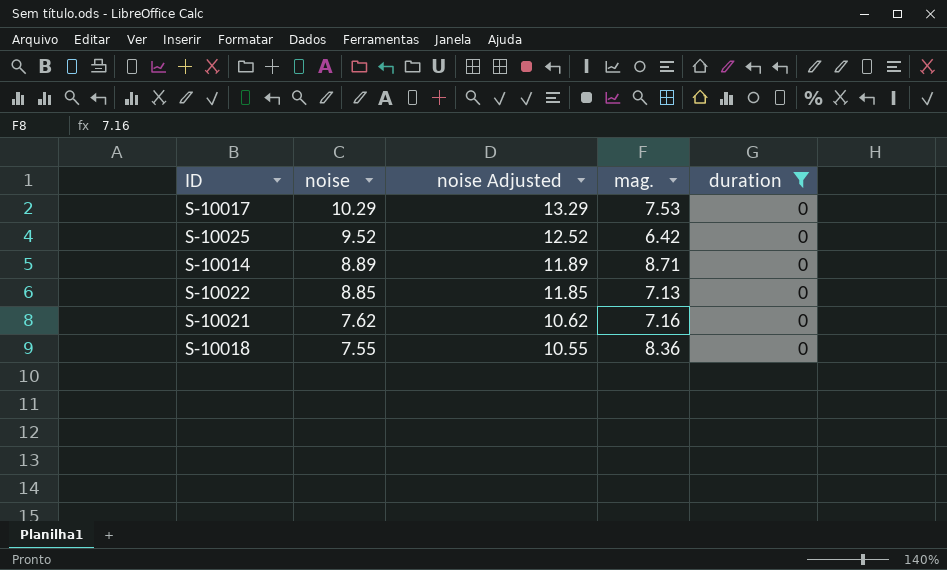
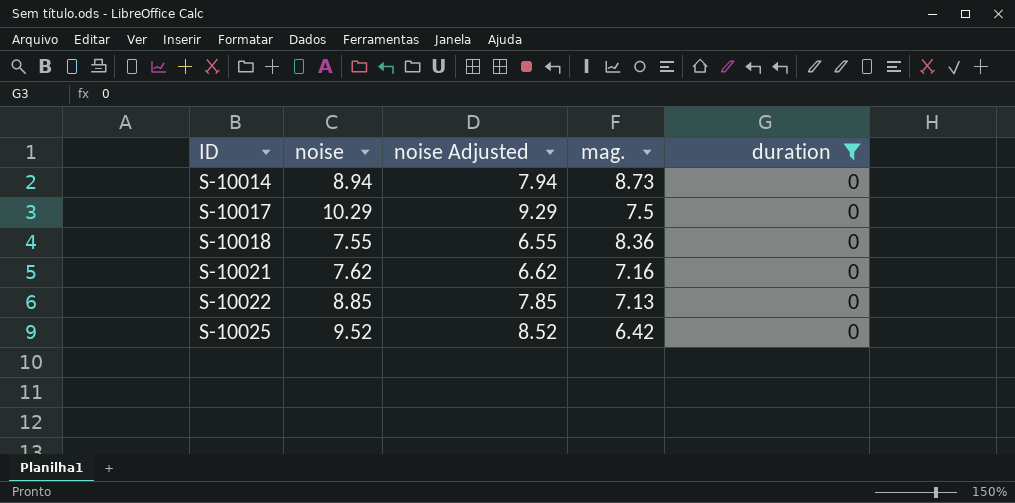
row order: noise descending -> ID ascending
column noise Adjusted | formula: [noise] + 3 -> [noise] - 1
S-10014 | noise: 8.89 -> 8.94
S-10014 | mag.: 8.71 -> 8.73
S-10017 | mag.: 7.53 -> 7.5

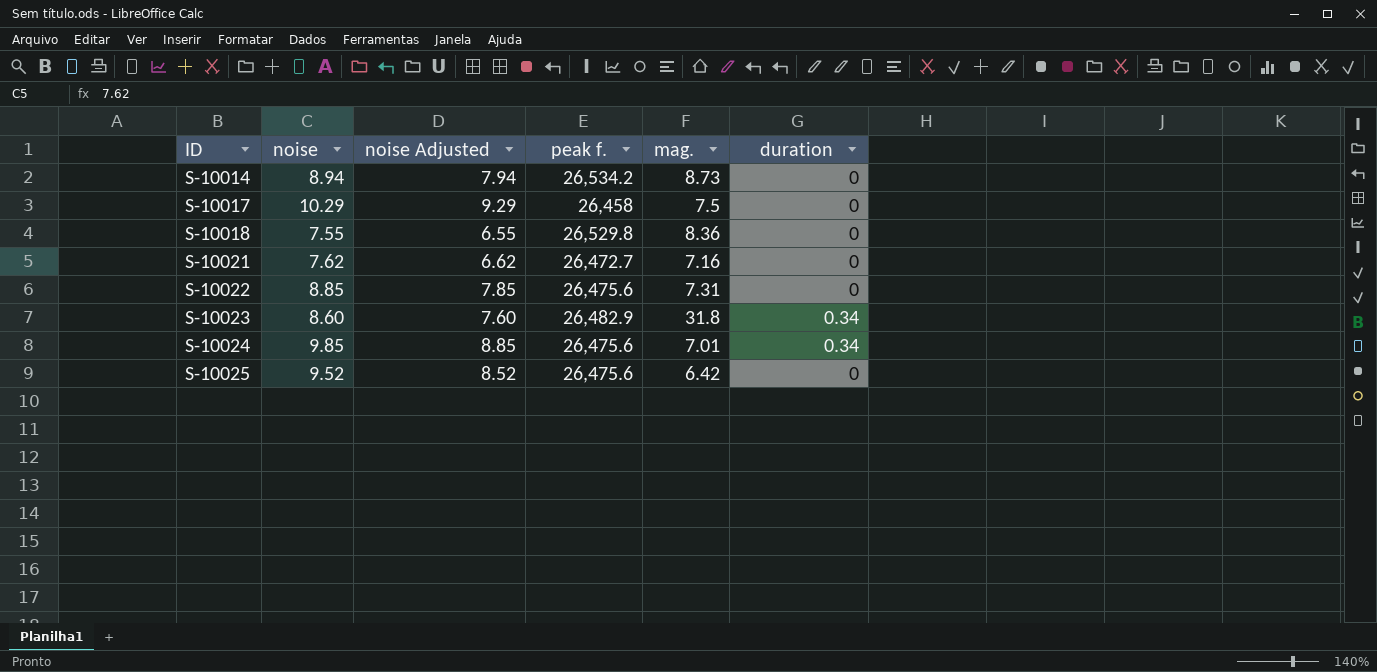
filter: duration = 0 -> none
column peak f. | position: none -> 4
S-10022 | mag.: 7.13 -> 7.31

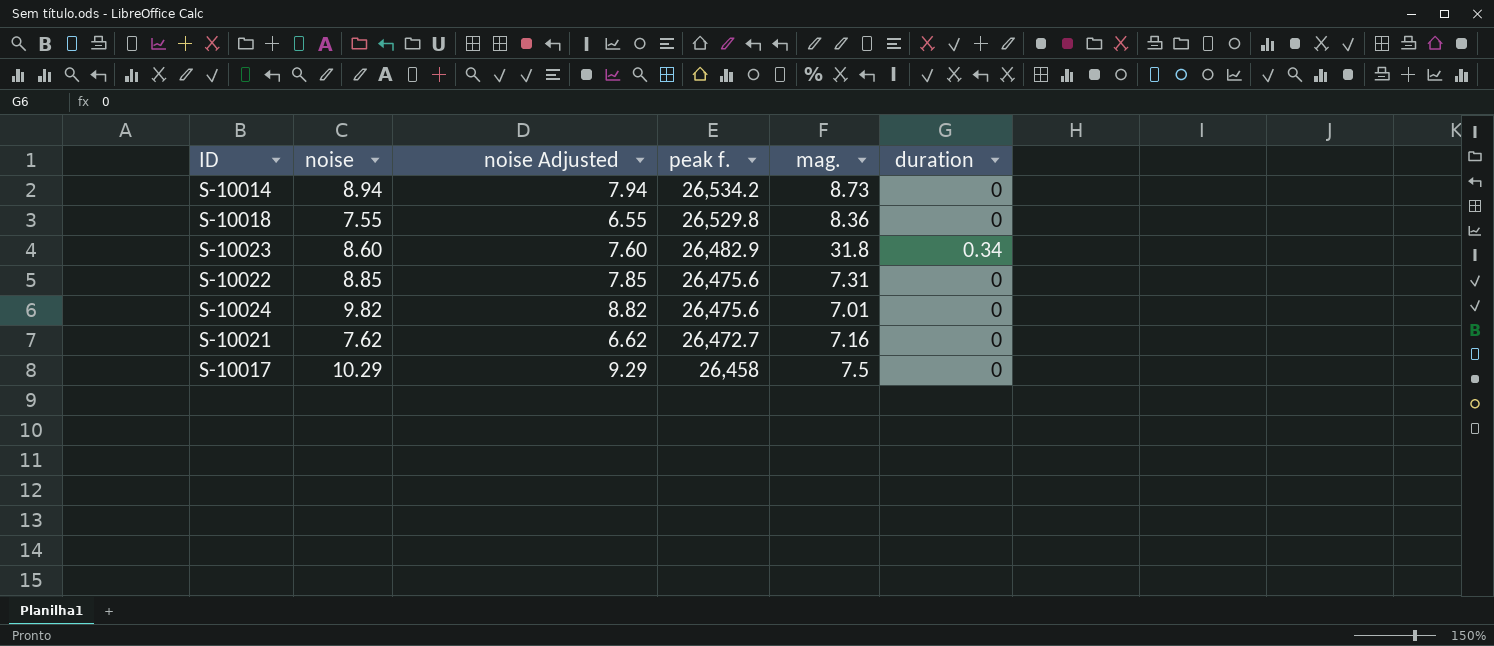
row order: ID ascending -> peak f. descending
row S-10025: 9.52 | 8.52 | 26,475.6 | 6.42 | 0 -> none
S-10024 | noise: 9.85 -> 9.82
S-10024 | noise Adjusted: 8.85 -> 8.82
S-10024 | duration: 0.34 -> 0

